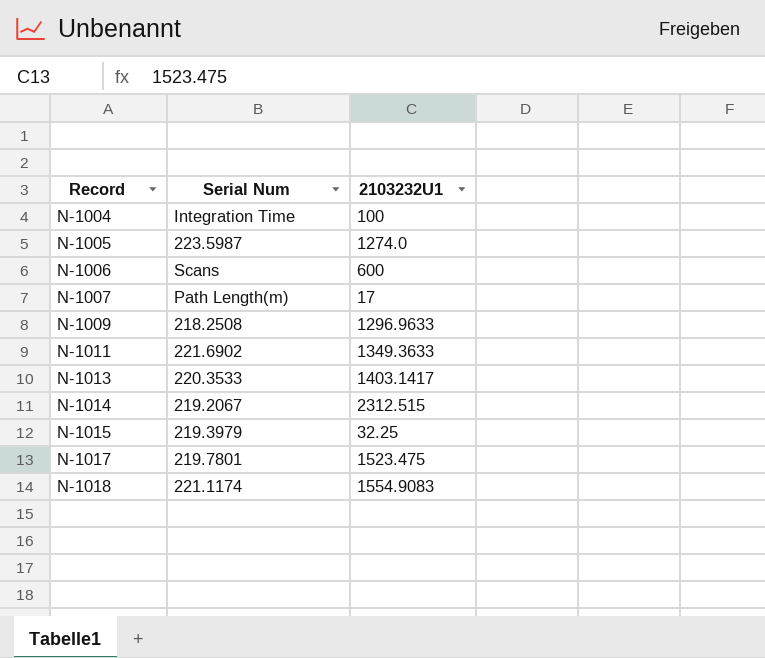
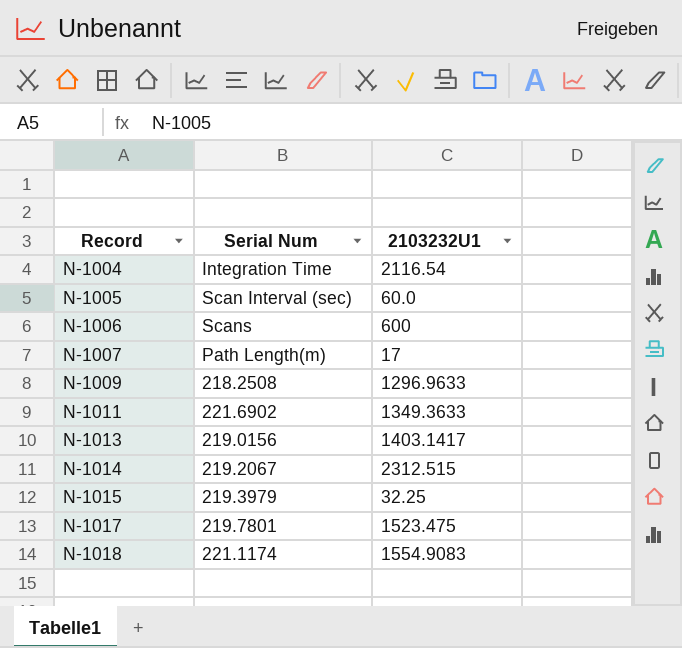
N-1004 | 2103232U1: 100 -> 2116.54
N-1005 | Serial Num: 223.5987 -> Scan Interval (sec)
N-1005 | 2103232U1: 1274.0 -> 60.0
N-1013 | Serial Num: 220.3533 -> 219.0156

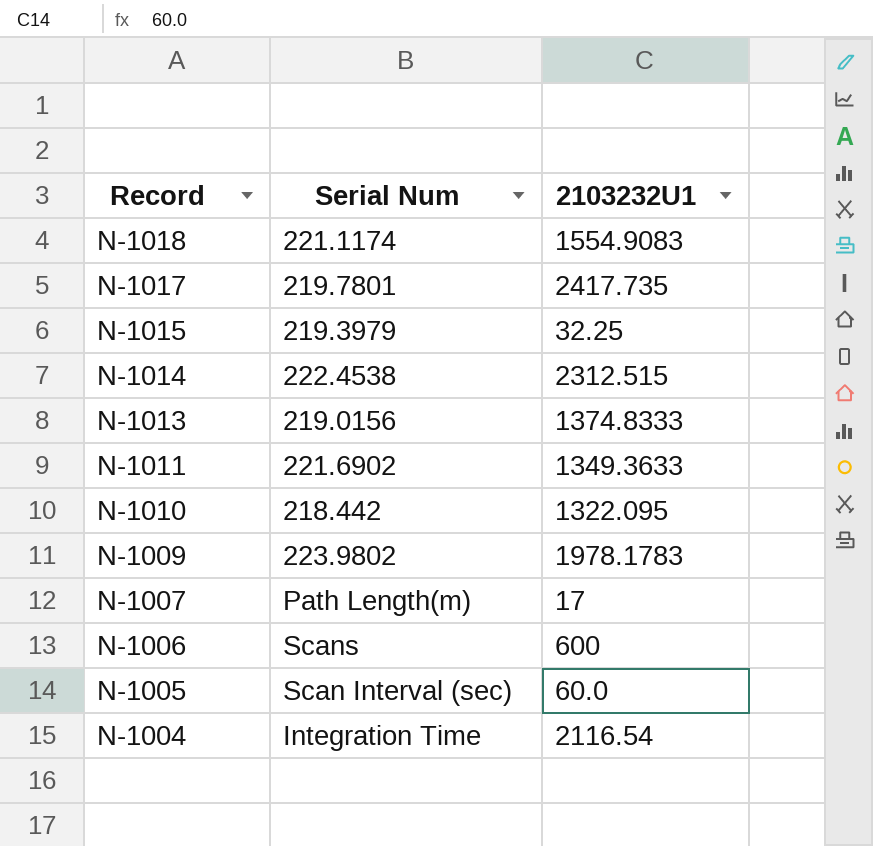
row order: Record ascending -> Record descending
N-1017 | 2103232U1: 1523.475 -> 2417.735
N-1014 | Serial Num: 219.2067 -> 222.4538
N-1013 | 2103232U1: 1403.1417 -> 1374.8333
row N-1010: none -> 218.442 | 1322.095
N-1009 | Serial Num: 218.2508 -> 223.9802
N-1009 | 2103232U1: 1296.9633 -> 1978.1783

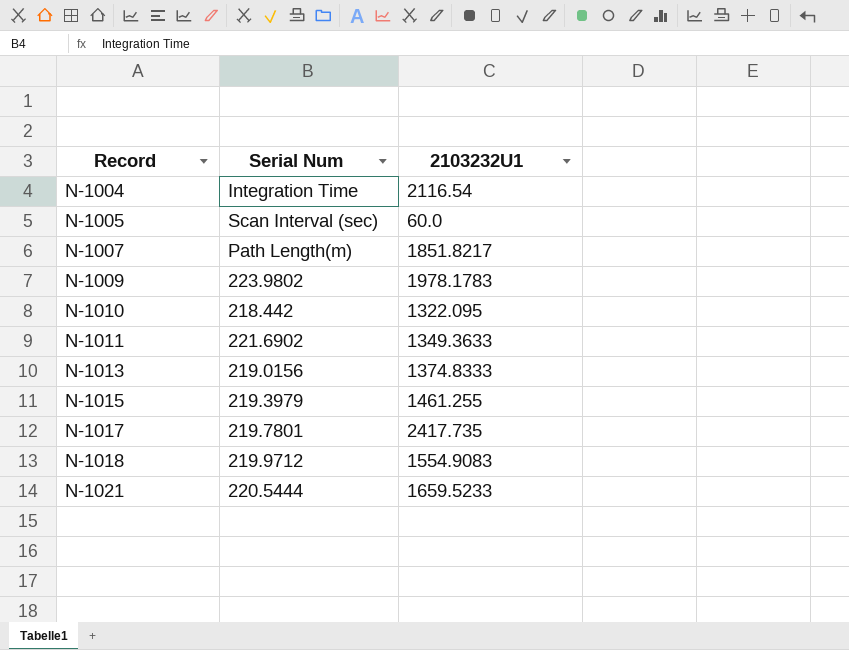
row order: Record descending -> Record ascending
row N-1014: 222.4538 | 2312.515 -> none
row N-1006: Scans | 600 -> none
N-1007 | 2103232U1: 17 -> 1851.8217
N-1015 | 2103232U1: 32.25 -> 1461.255
N-1018 | Serial Num: 221.1174 -> 219.9712
row N-1021: none -> 220.5444 | 1659.5233

